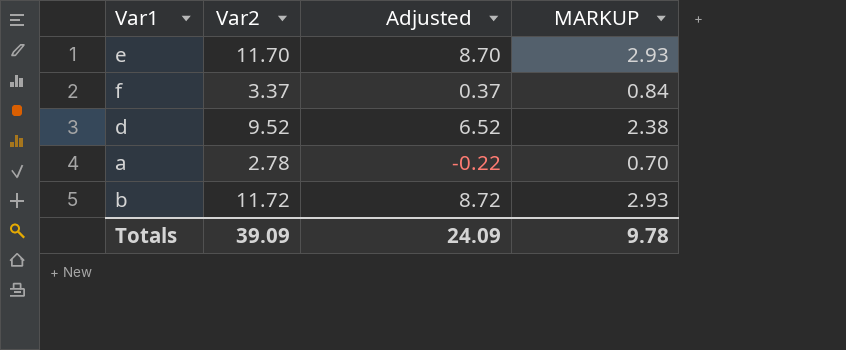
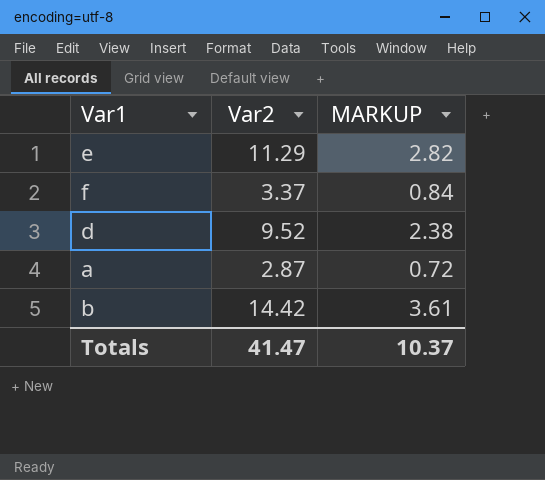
column Adjusted | formula: [Var2] - 3 -> none
e | Var2: 11.70 -> 11.29
e | MARKUP: 2.93 -> 2.82
a | Var2: 2.78 -> 2.87
a | MARKUP: 0.70 -> 0.72
b | Var2: 11.72 -> 14.42
b | MARKUP: 2.93 -> 3.61
Totals | Var2: 39.09 -> 41.47
Totals | MARKUP: 9.78 -> 10.37

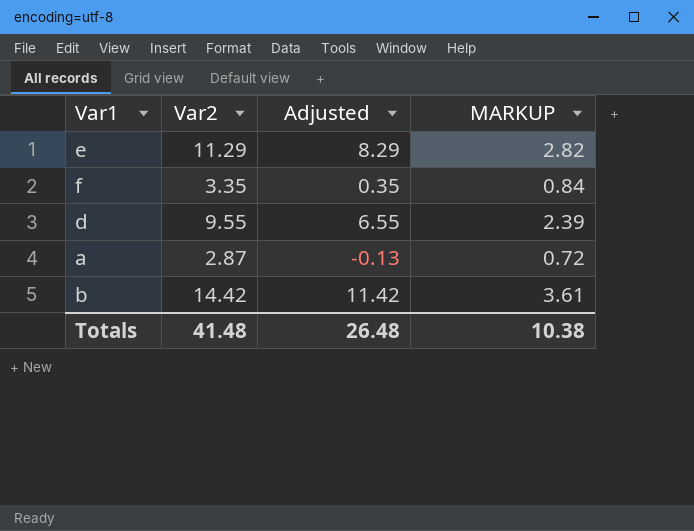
column Adjusted | formula: none -> [Var2] - 3
f | Var2: 3.37 -> 3.35
d | Var2: 9.52 -> 9.55
d | MARKUP: 2.38 -> 2.39
Totals | Var2: 41.47 -> 41.48
Totals | MARKUP: 10.37 -> 10.38

